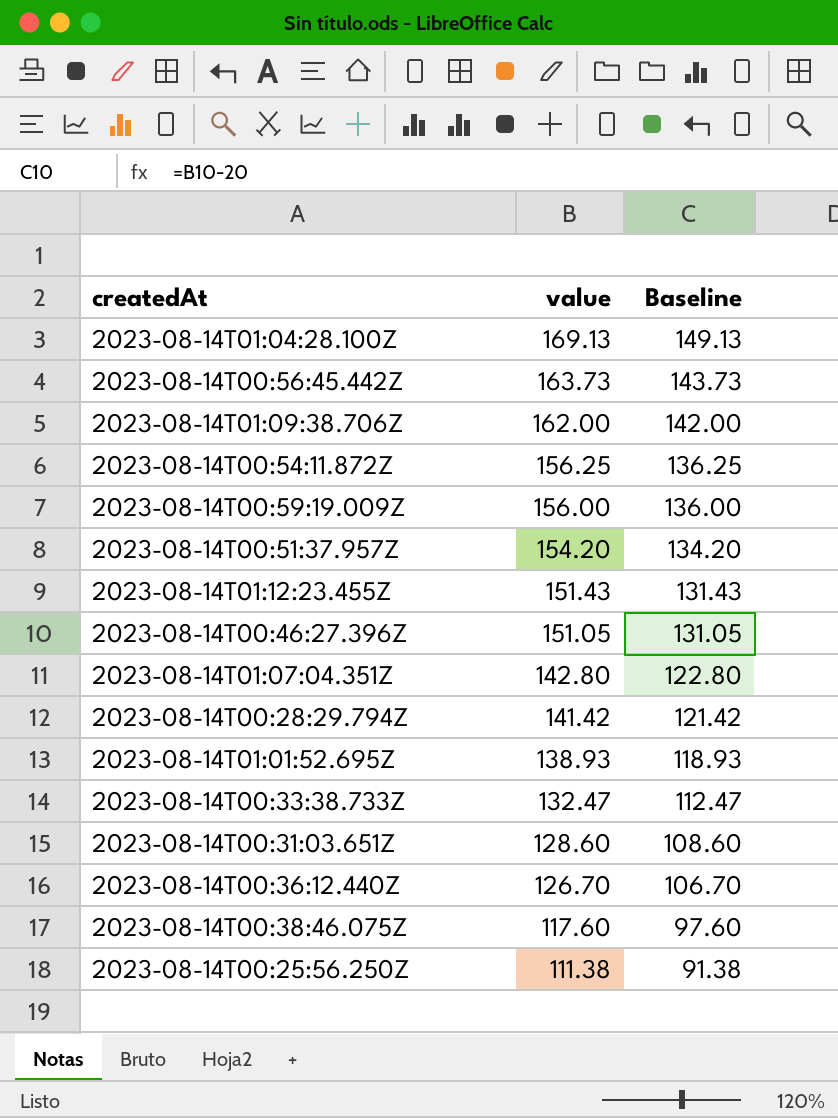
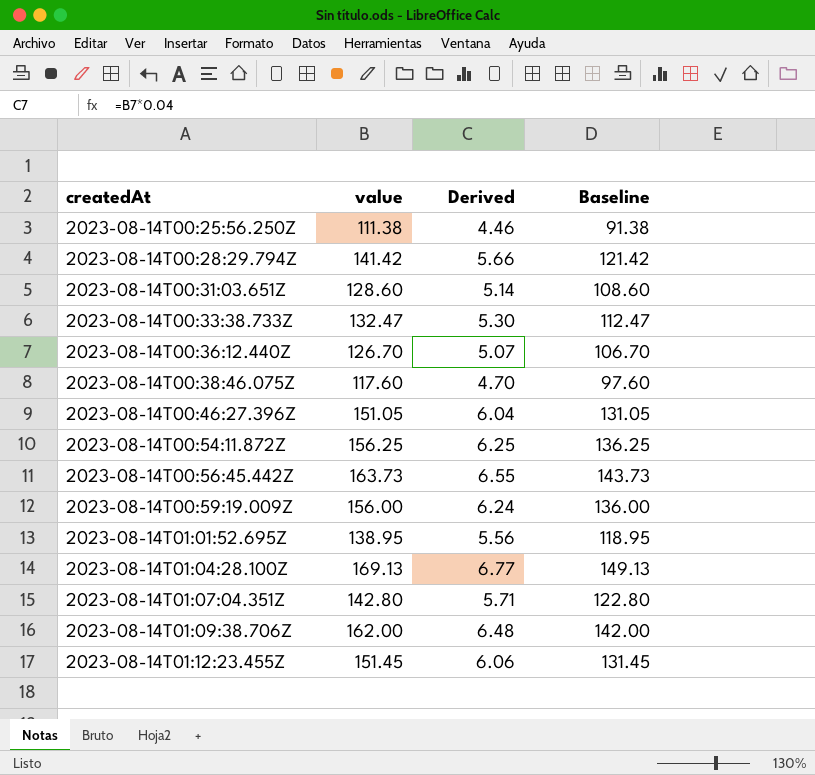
row order: value descending -> createdAt ascending
column Derived | formula: none -> [value] * 0.04
row 2023-08-14T00:51:37.957Z: 154.20 | 134.20 -> none
2023-08-14T01:01:52.695Z | value: 138.93 -> 138.95
2023-08-14T01:01:52.695Z | Baseline: 118.93 -> 118.95
2023-08-14T01:12:23.455Z | value: 151.43 -> 151.45
2023-08-14T01:12:23.455Z | Baseline: 131.43 -> 131.45

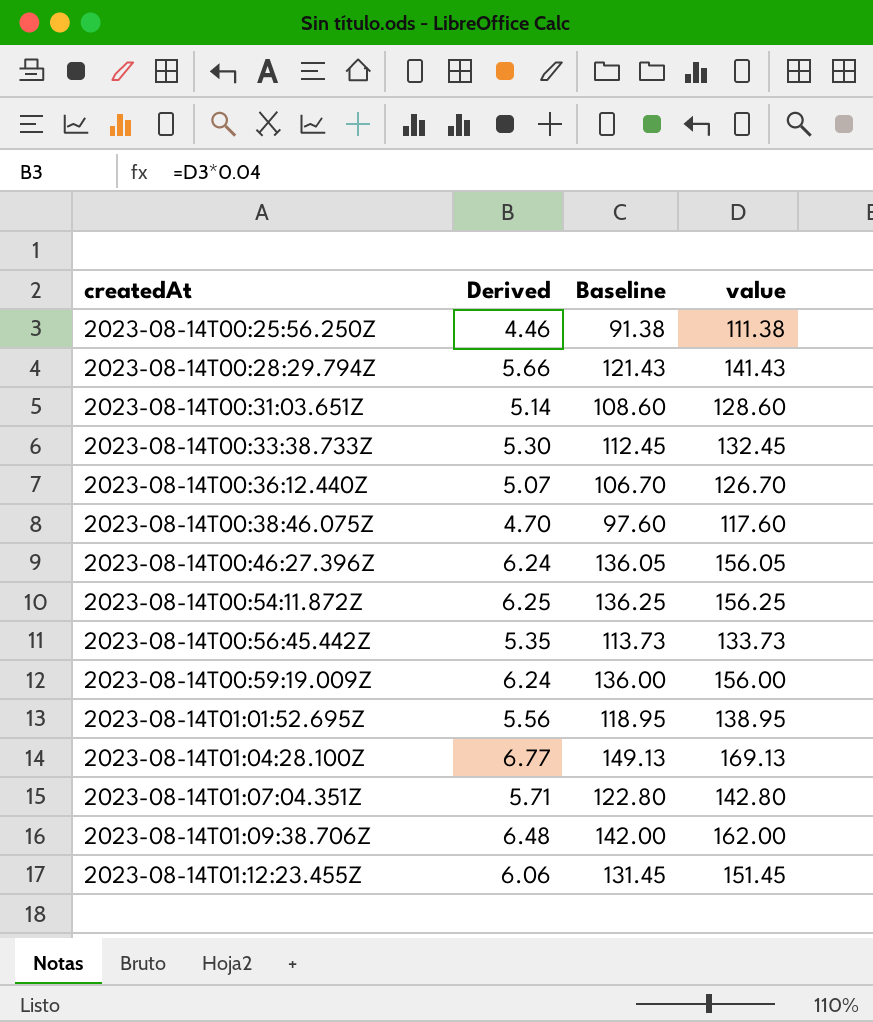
column value | position: 2 -> 4
2023-08-14T00:28:29.794Z | Baseline: 121.42 -> 121.43
2023-08-14T00:28:29.794Z | value: 141.42 -> 141.43
2023-08-14T00:33:38.733Z | Baseline: 112.47 -> 112.45
2023-08-14T00:33:38.733Z | value: 132.47 -> 132.45
2023-08-14T00:46:27.396Z | Derived: 6.04 -> 6.24
2023-08-14T00:46:27.396Z | Baseline: 131.05 -> 136.05
2023-08-14T00:46:27.396Z | value: 151.05 -> 156.05
2023-08-14T00:56:45.442Z | Derived: 6.55 -> 5.35
2023-08-14T00:56:45.442Z | Baseline: 143.73 -> 113.73
2023-08-14T00:56:45.442Z | value: 163.73 -> 133.73

